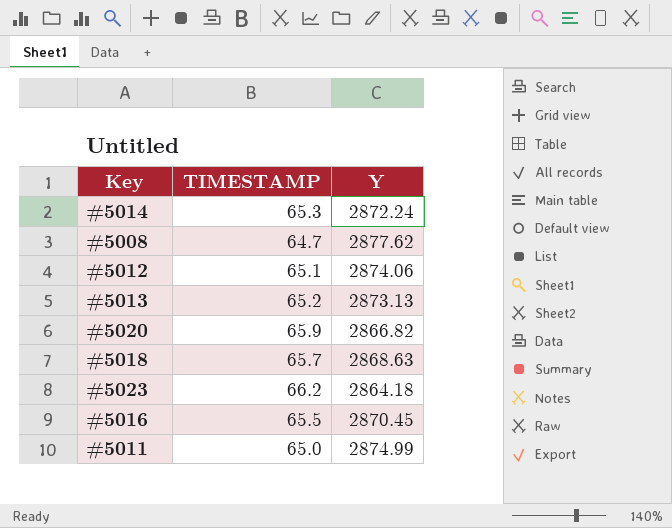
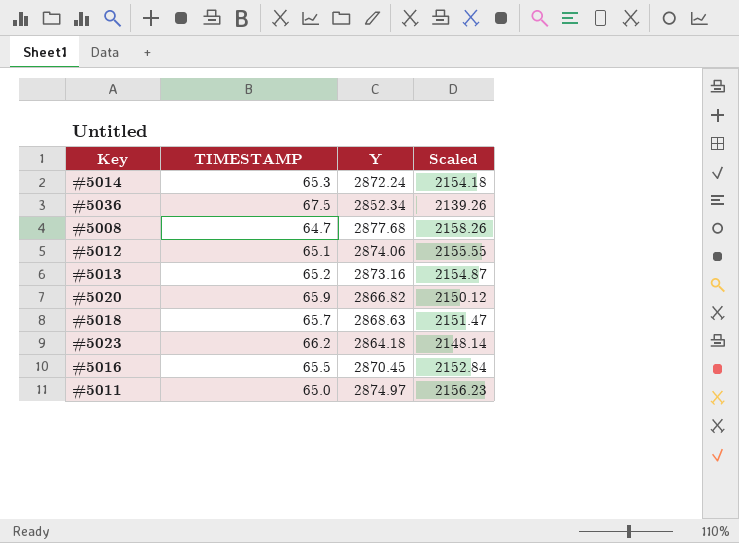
column Scaled | formula: none -> [Y] * 0.75
row #5036: none -> 67.5 | 2852.34 | 2139.26
#5008 | Y: 2877.62 -> 2877.68
#5013 | Y: 2873.13 -> 2873.16
#5011 | Y: 2874.99 -> 2874.97

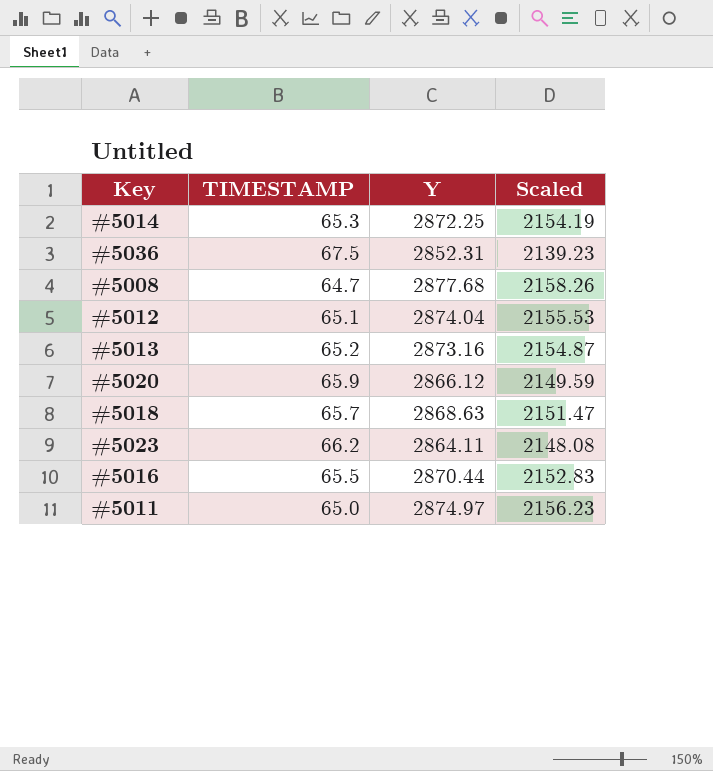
#5014 | Y: 2872.24 -> 2872.25
#5014 | Scaled: 2154.18 -> 2154.19
#5036 | Y: 2852.34 -> 2852.31
#5036 | Scaled: 2139.26 -> 2139.23
#5012 | Y: 2874.06 -> 2874.04
#5012 | Scaled: 2155.55 -> 2155.53
#5020 | Y: 2866.82 -> 2866.12
#5020 | Scaled: 2150.12 -> 2149.59
#5023 | Y: 2864.18 -> 2864.11
#5023 | Scaled: 2148.14 -> 2148.08
#5016 | Y: 2870.45 -> 2870.44
#5016 | Scaled: 2152.84 -> 2152.83

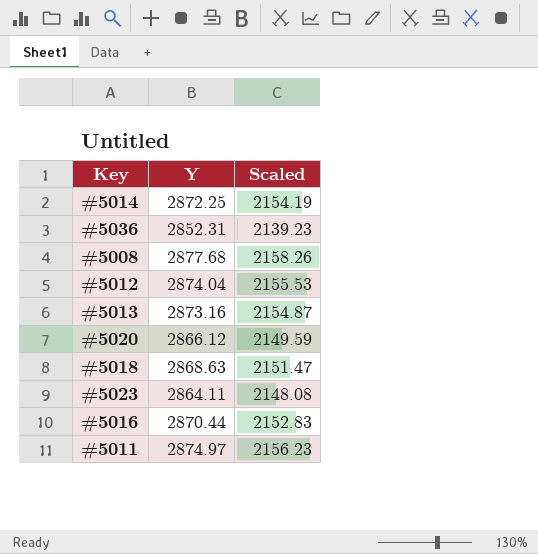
column TIMESTAMP | position: 2 -> none

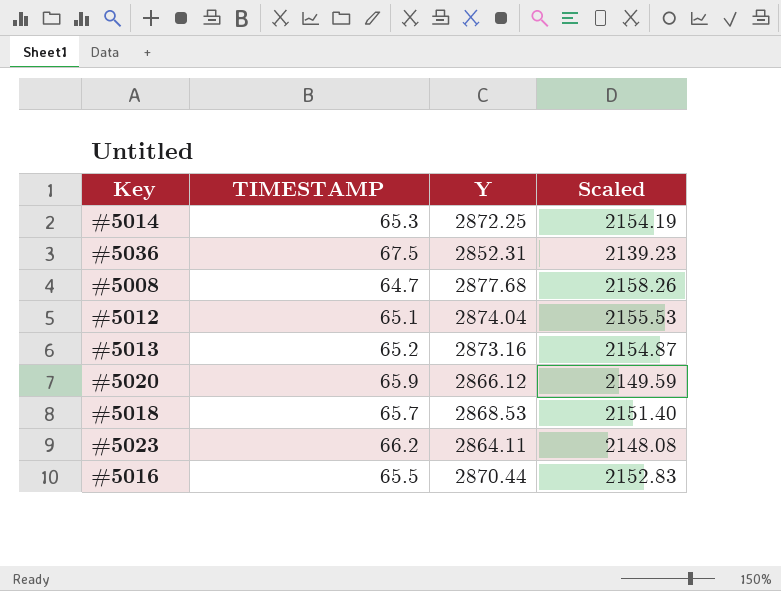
column TIMESTAMP | position: none -> 2
row #5011: 2874.97 | 2156.23 -> none
#5018 | Y: 2868.63 -> 2868.53
#5018 | Scaled: 2151.47 -> 2151.40

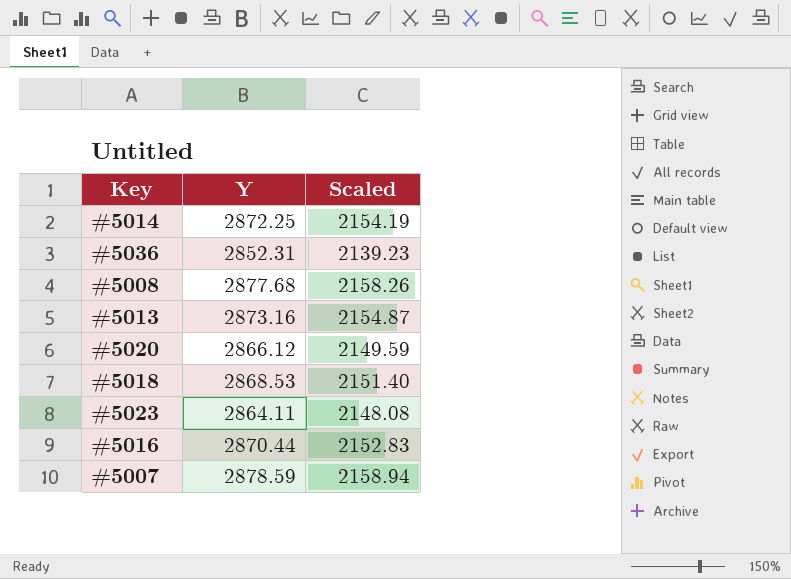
column TIMESTAMP | position: 2 -> none
row #5012: 65.1 | 2874.04 | 2155.53 -> none
row #5007: none -> 2878.59 | 2158.94

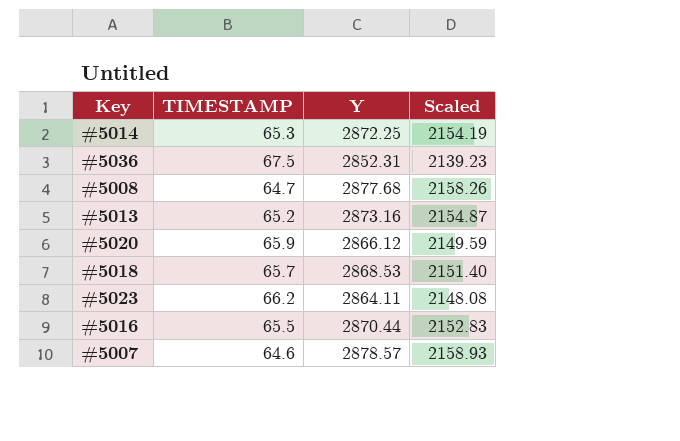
column TIMESTAMP | position: none -> 2
#5007 | Y: 2878.59 -> 2878.57
#5007 | Scaled: 2158.94 -> 2158.93

